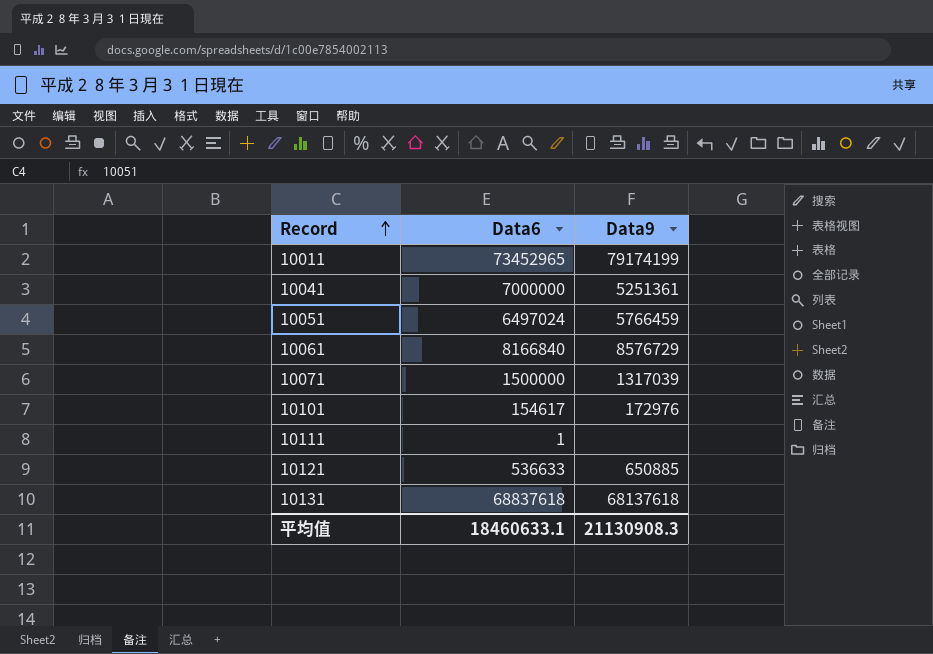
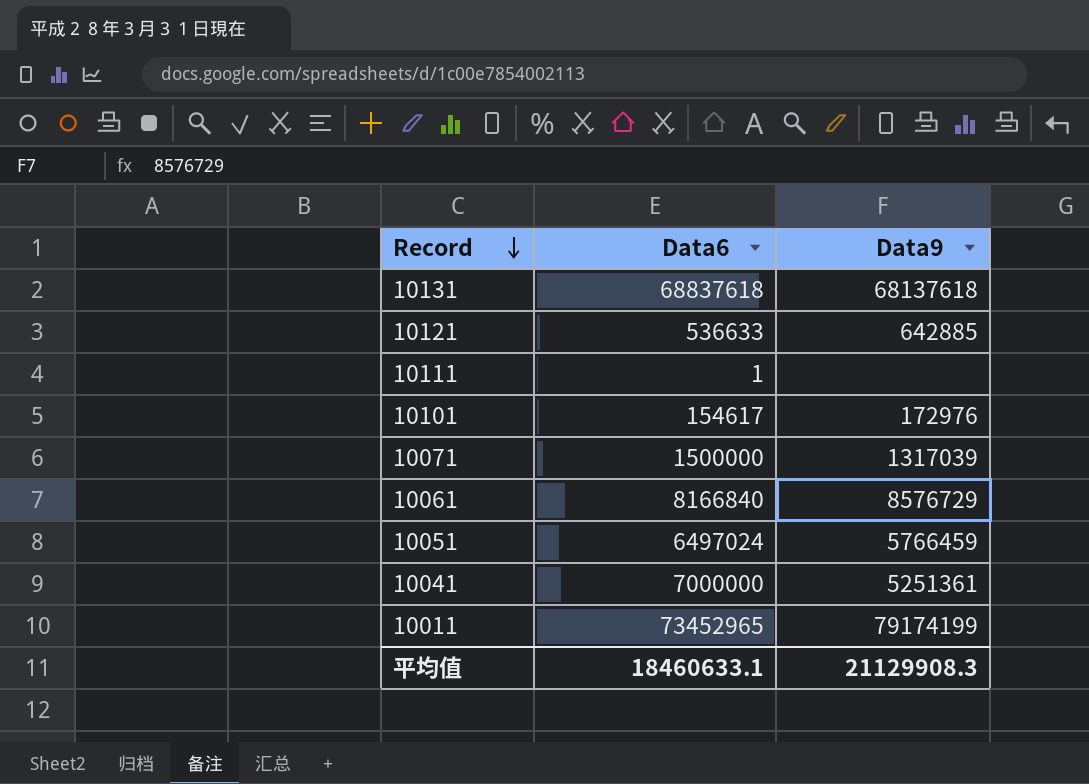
row order: Record ascending -> Record descending
10121 | Data9: 650885 -> 642885
平均值 | Data9: 21130908.3 -> 21129908.3

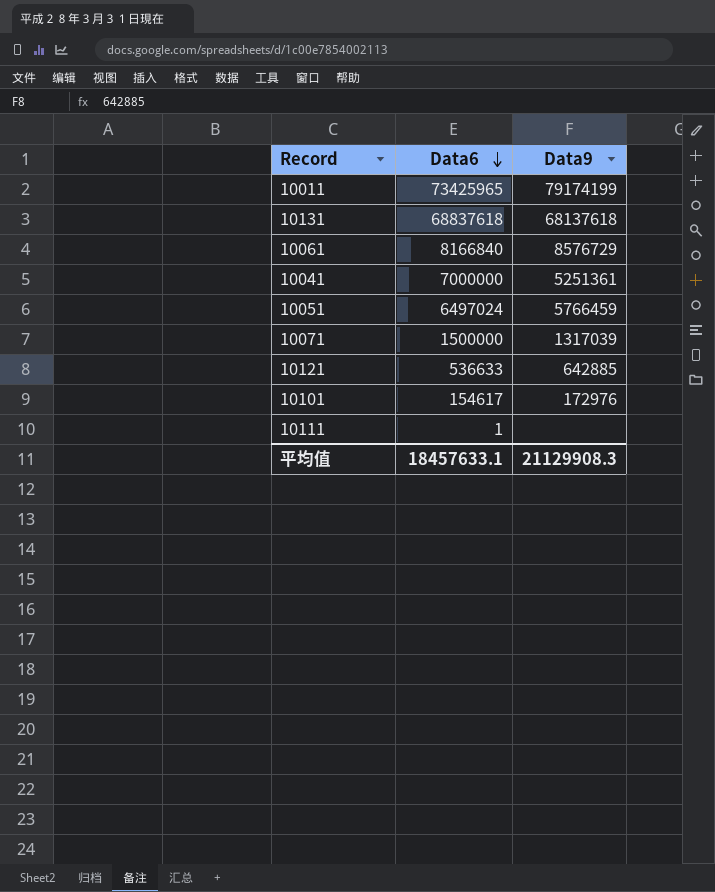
row order: Record descending -> Data6 descending
10011 | Data6: 73452965 -> 73425965
平均值 | Data6: 18460633.1 -> 18457633.1

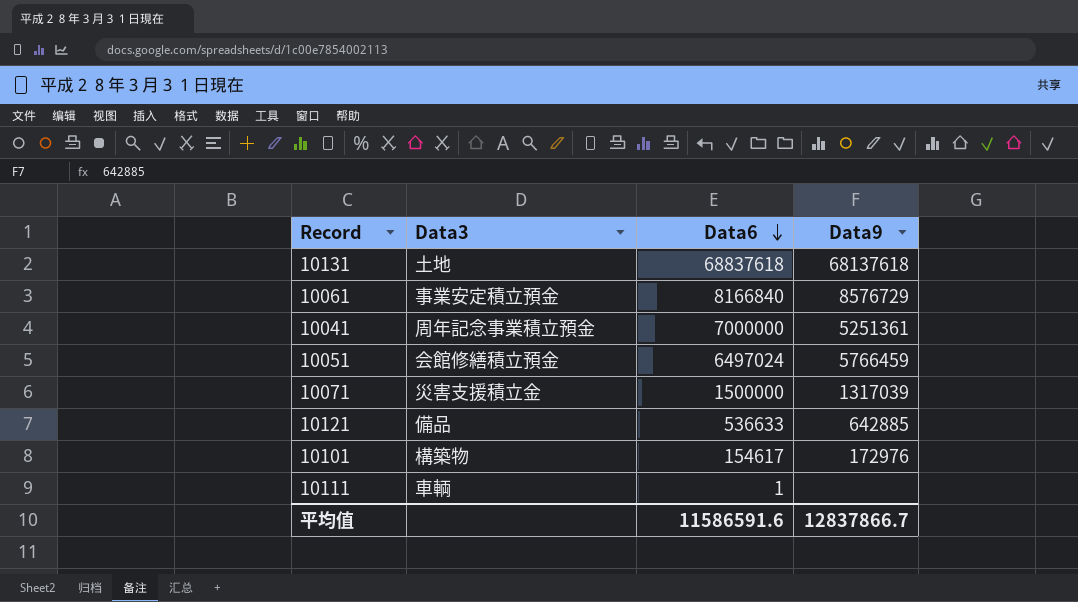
column Data3 | position: none -> 2
row 10011: 73425965 | 79174199 -> none
平均值 | Data6: 18457633.1 -> 11586591.6
平均值 | Data9: 21129908.3 -> 12837866.7

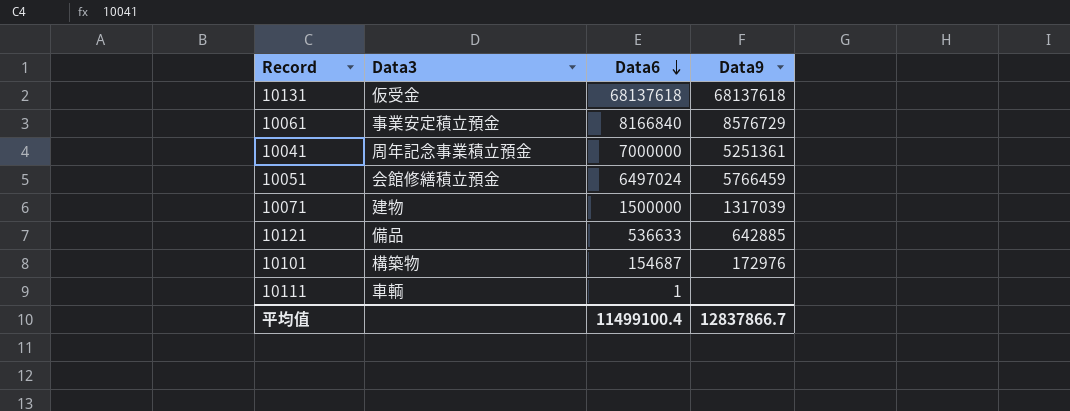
10131 | Data3: 土地 -> 仮受金
10131 | Data6: 68837618 -> 68137618
10071 | Data3: 災害支援積立金 -> 建物
10101 | Data6: 154617 -> 154687
平均值 | Data6: 11586591.6 -> 11499100.4

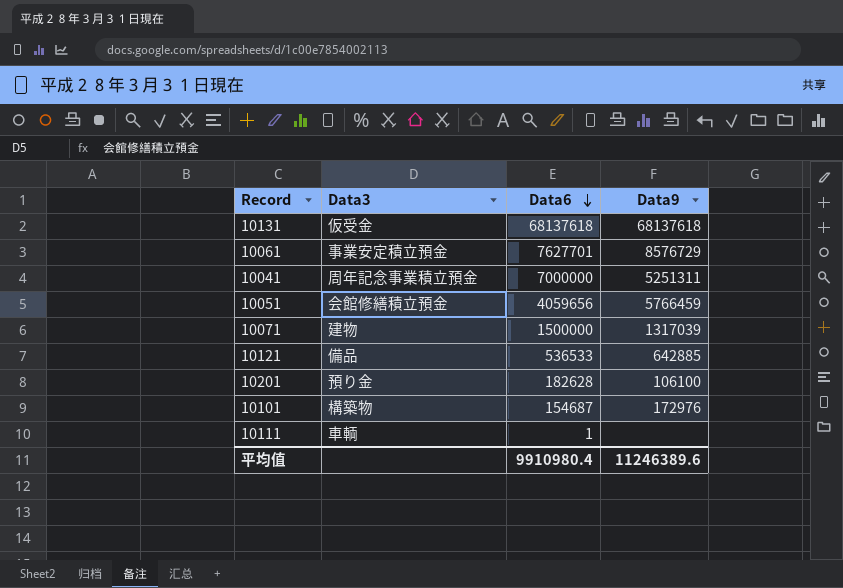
10061 | Data6: 8166840 -> 7627701
10041 | Data9: 5251361 -> 5251311
10051 | Data6: 6497024 -> 4059656
10121 | Data6: 536633 -> 536533
row 10201: none -> 預り金 | 182628 | 106100
平均值 | Data6: 11499100.4 -> 9910980.4
平均值 | Data9: 12837866.7 -> 11246389.6

